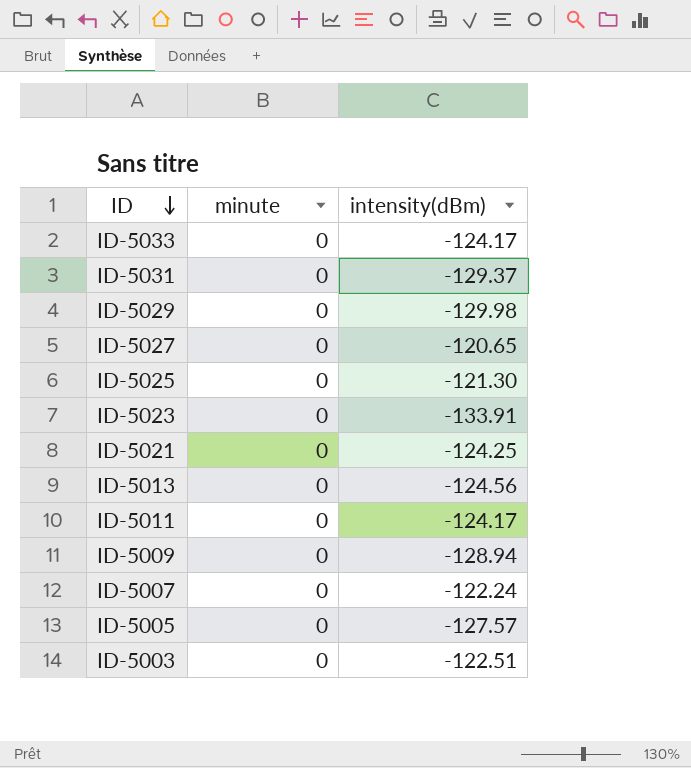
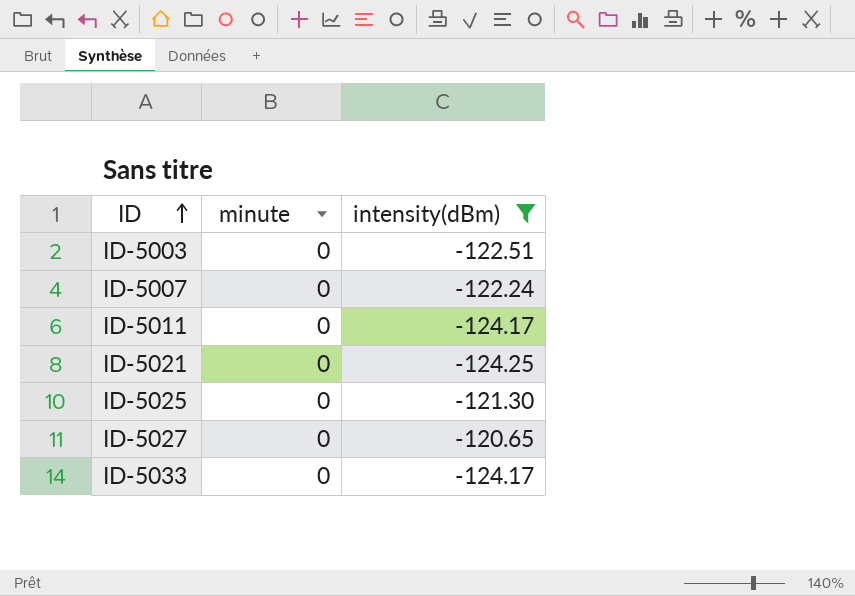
filter: none -> intensity(dBm) >= -124.25
row order: ID descending -> ID ascending

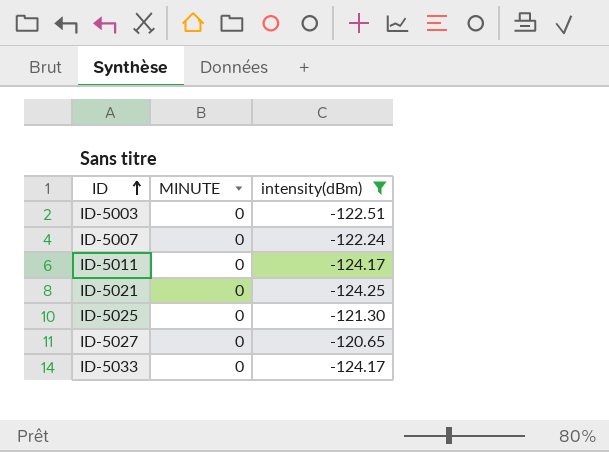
column name: minute -> MINUTE

